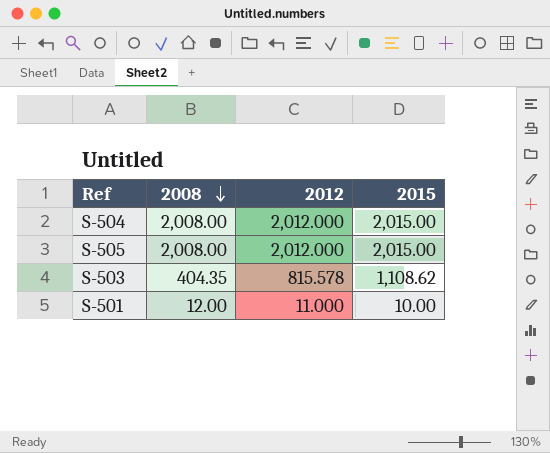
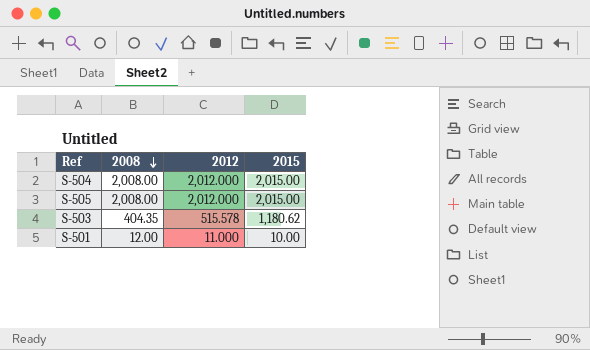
S-503 | 2012: 815.578 -> 515.578
S-503 | 2015: 1,108.62 -> 1,180.62

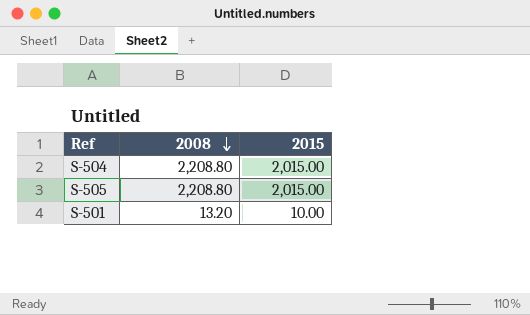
column 2012 | position: 3 -> none
row S-503: 404.35 | 515.578 | 1,180.62 -> none
S-504 | 2008: 2,008.00 -> 2,208.80
S-505 | 2008: 2,008.00 -> 2,208.80
S-501 | 2008: 12.00 -> 13.20

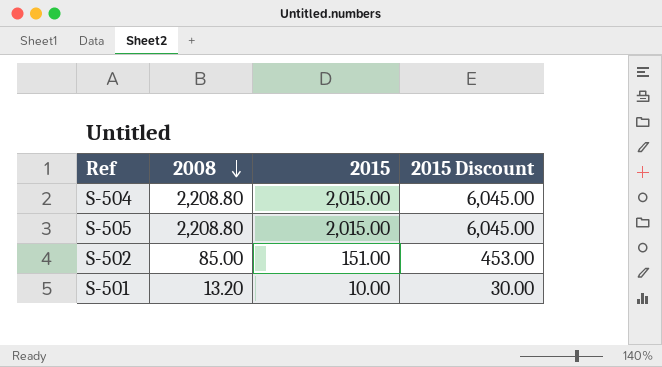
column 2015 Discount | formula: none -> [2015] * 3
row S-502: none -> 85.00 | 151.00 | 453.00

